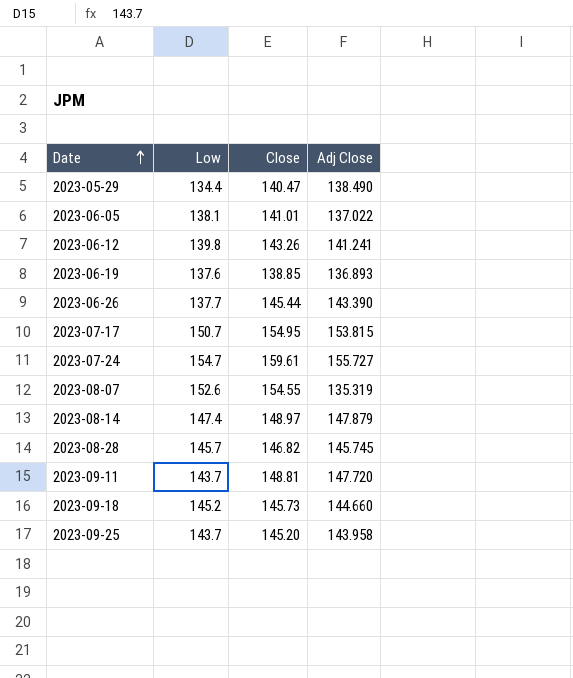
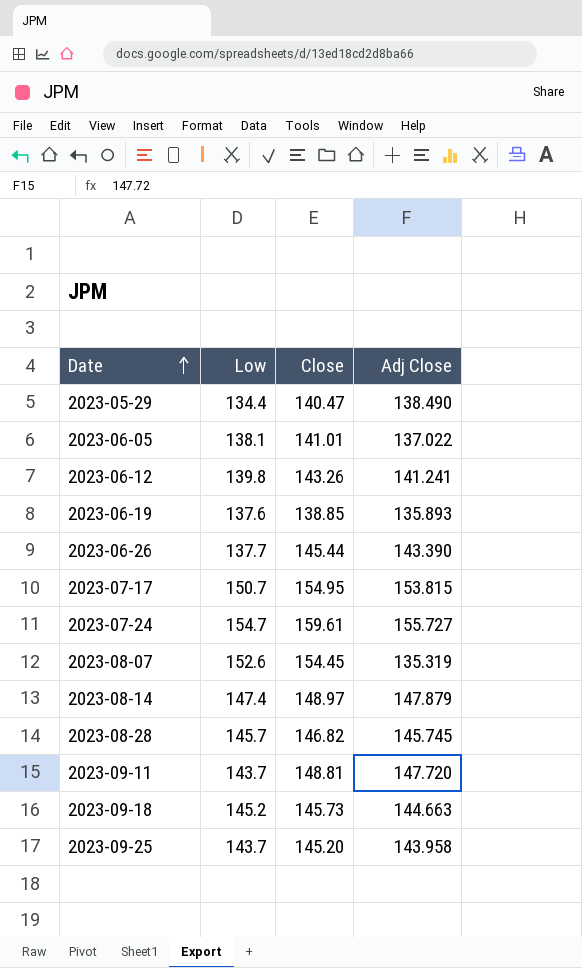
2023-06-19 | Adj Close: 136.893 -> 135.893
2023-08-07 | Close: 154.55 -> 154.45
2023-09-18 | Adj Close: 144.660 -> 144.663

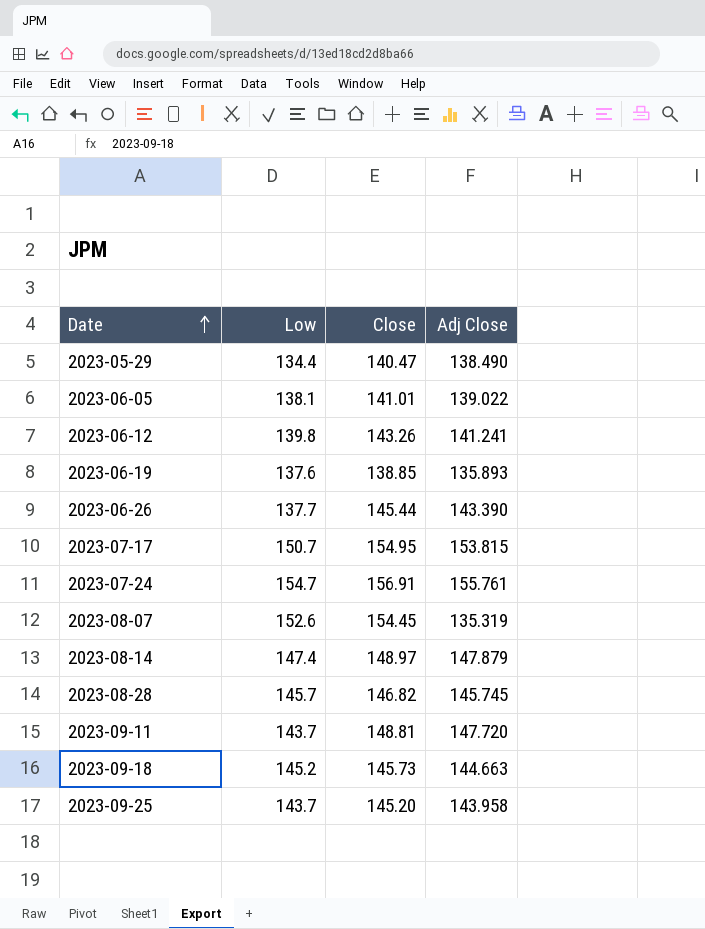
2023-06-05 | Adj Close: 137.022 -> 139.022
2023-07-24 | Close: 159.61 -> 156.91
2023-07-24 | Adj Close: 155.727 -> 155.761

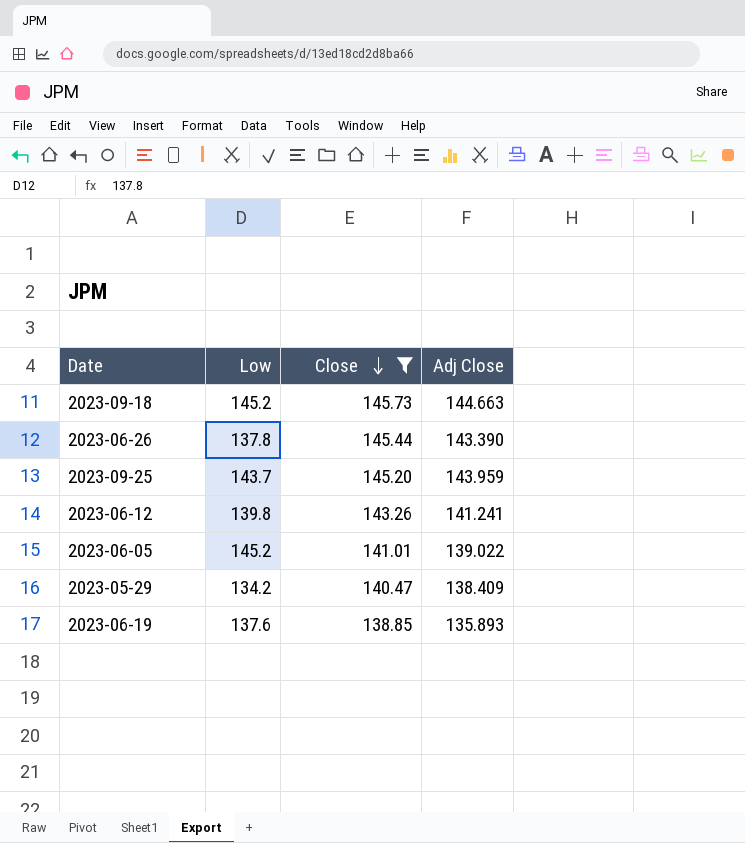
filter: none -> Close <= 145.73
row order: Date ascending -> Close descending
2023-06-26 | Low: 137.7 -> 137.8
2023-09-25 | Adj Close: 143.958 -> 143.959
2023-06-05 | Low: 138.1 -> 145.2
2023-05-29 | Low: 134.4 -> 134.2
2023-05-29 | Adj Close: 138.490 -> 138.409

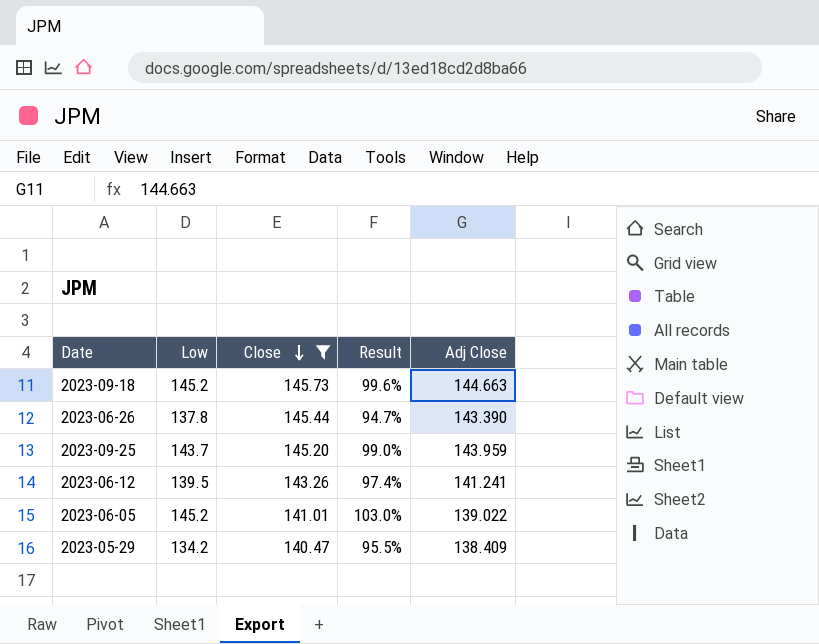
column Result | formula: none -> [Low] / [Close]
row 2023-06-19: 137.6 | 138.85 | 135.893 -> none
2023-06-12 | Low: 139.8 -> 139.5

